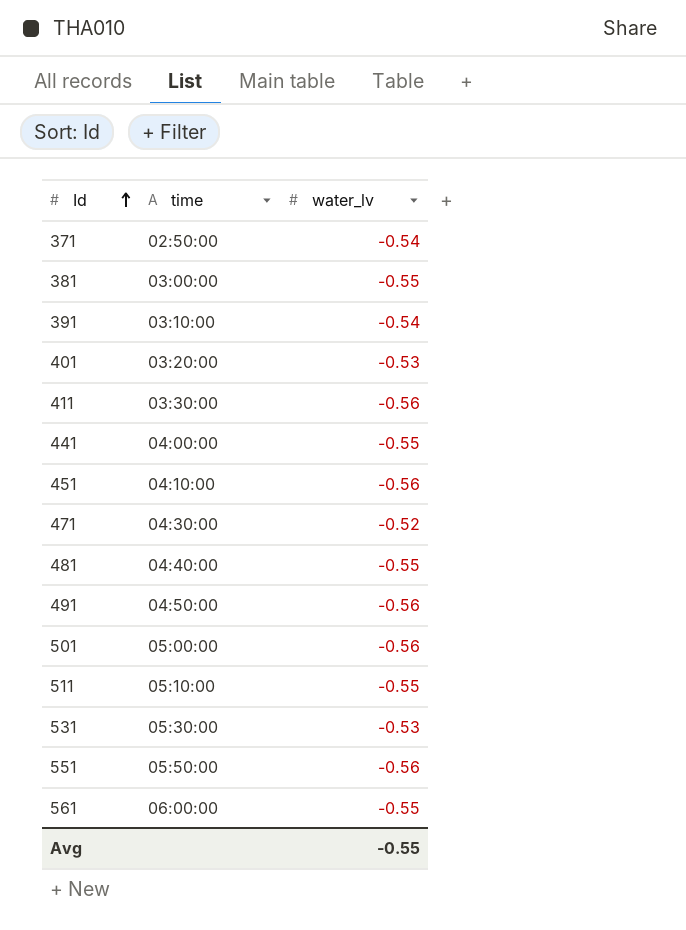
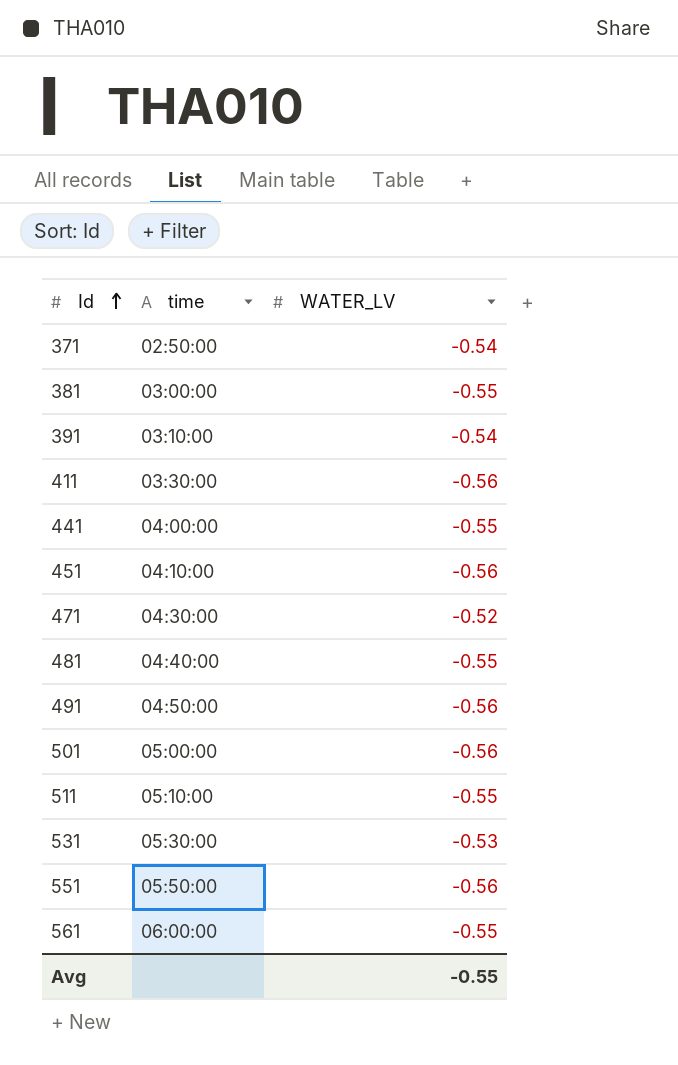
column name: water_lv -> WATER_LV
row 401: 03:20:00 | -0.53 -> none

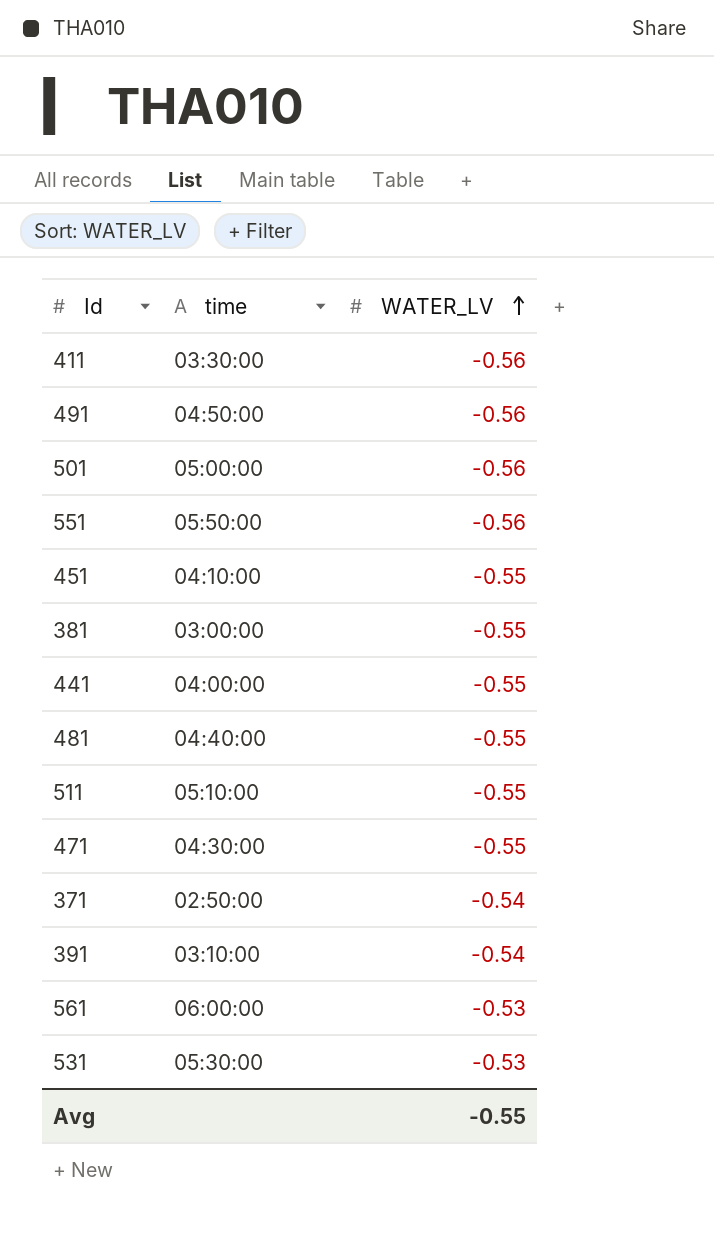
row order: Id ascending -> WATER_LV ascending
451 | WATER_LV: -0.56 -> -0.55
471 | WATER_LV: -0.52 -> -0.55
561 | WATER_LV: -0.55 -> -0.53

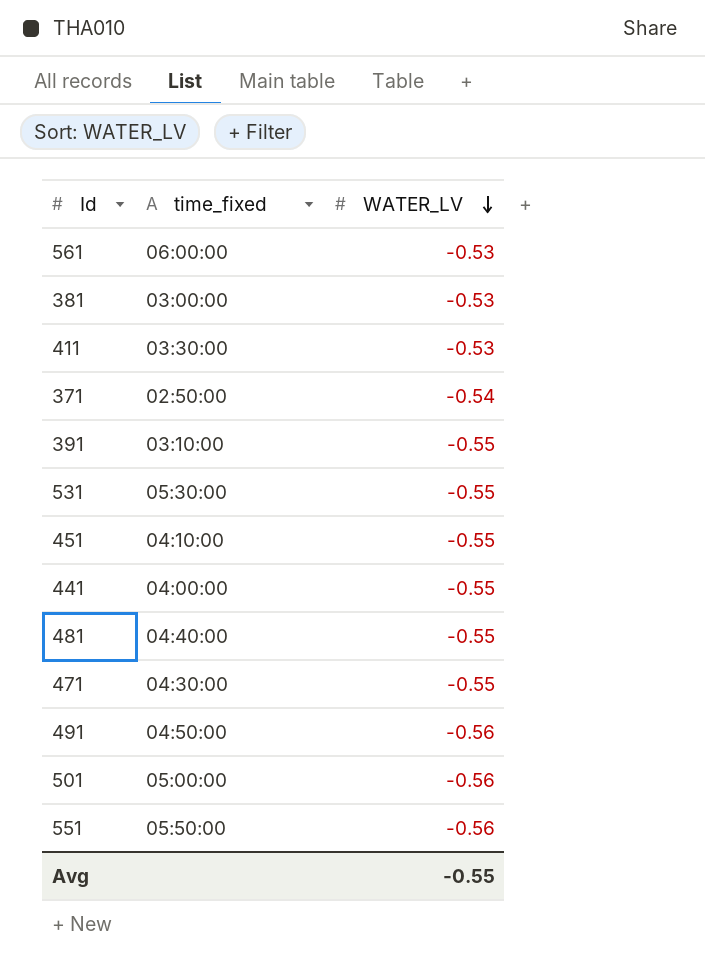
row order: WATER_LV ascending -> WATER_LV descending
column name: time -> time_fixed
row 511: 05:10:00 | -0.55 -> none
381 | WATER_LV: -0.55 -> -0.53
411 | WATER_LV: -0.56 -> -0.53
391 | WATER_LV: -0.54 -> -0.55
531 | WATER_LV: -0.53 -> -0.55

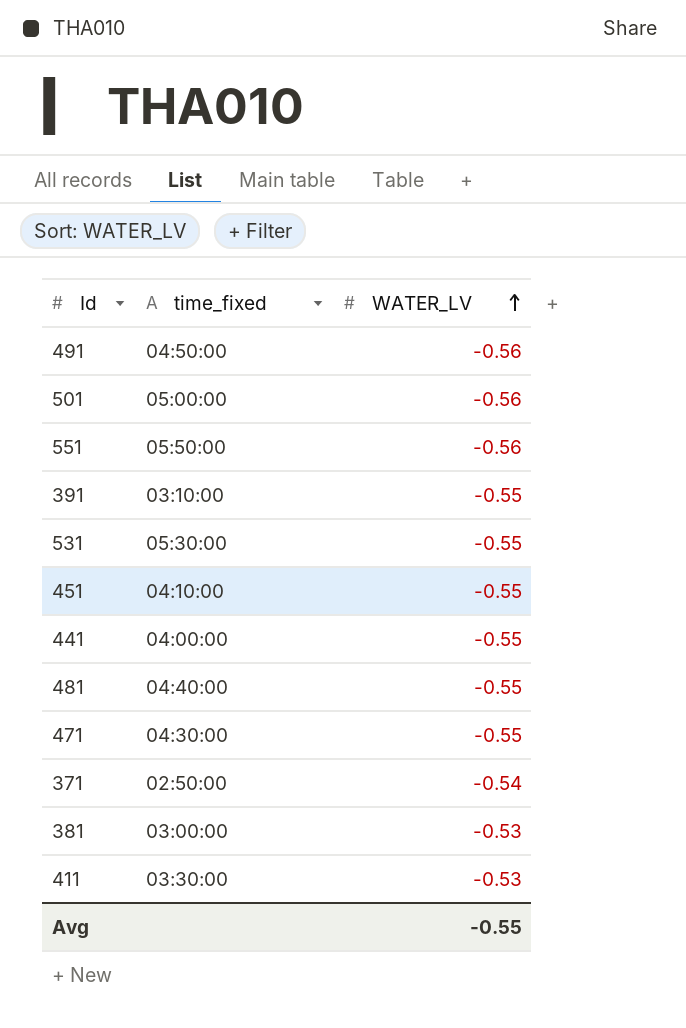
row order: WATER_LV descending -> WATER_LV ascending
row 561: 06:00:00 | -0.53 -> none

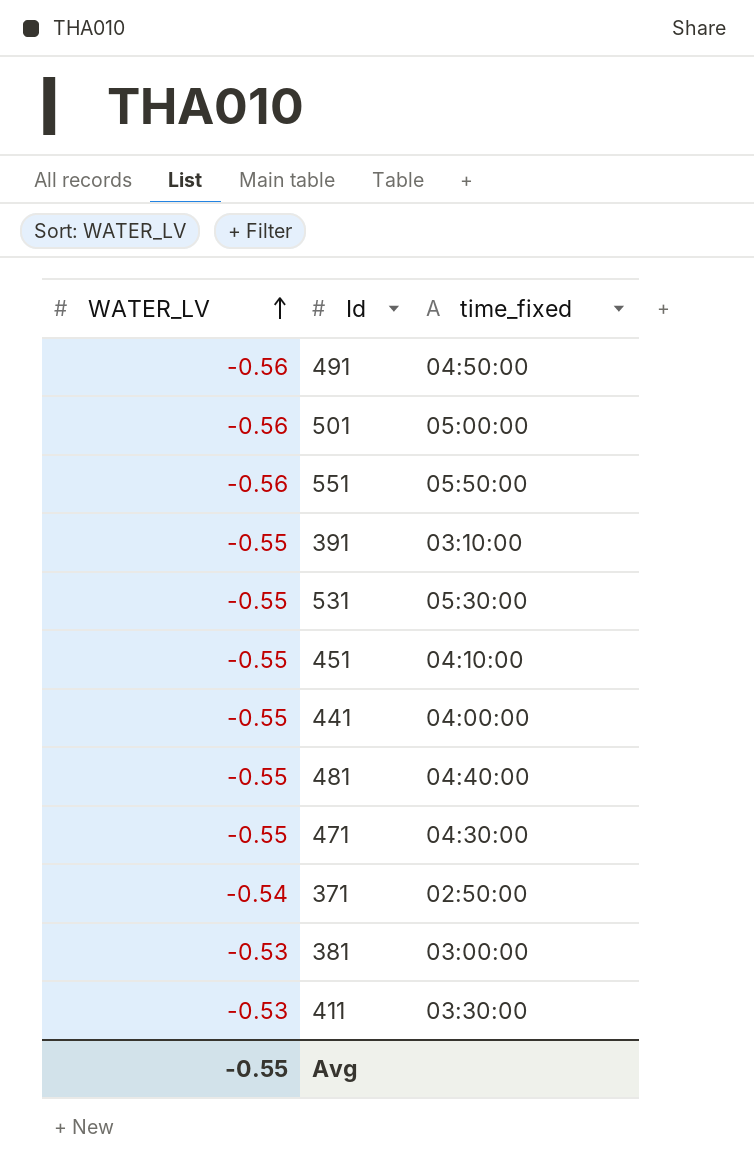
column WATER_LV | position: 3 -> 1

